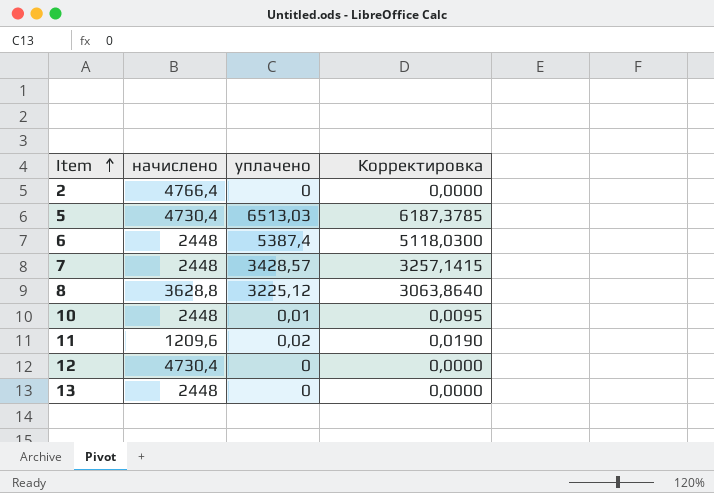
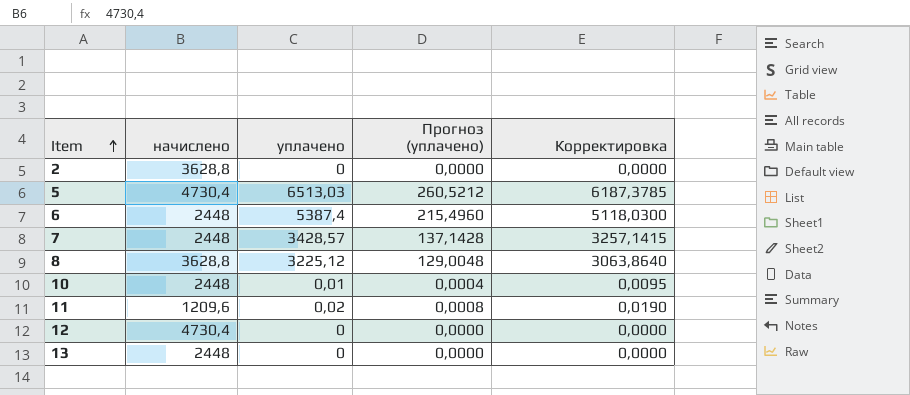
column Прогноз (уплачено) | formula: none -> [уплачено] * 0,04
2 | начислено: 4766,4 -> 3628,8

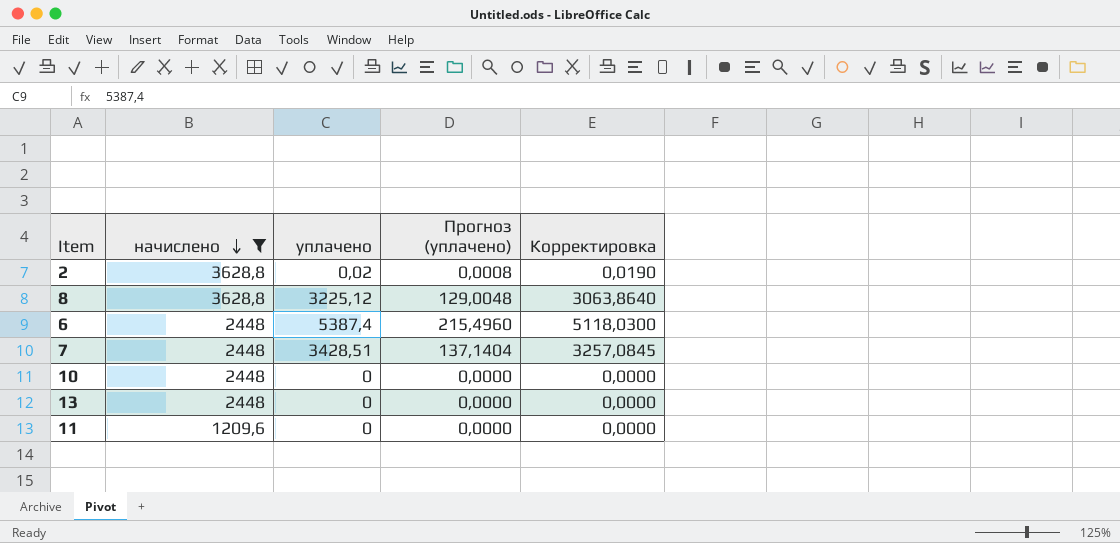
filter: none -> начислено != 4730,4
row order: Item ascending -> начислено descending
2 | уплачено: 0 -> 0,02
2 | Прогноз (уплачено): 0,0000 -> 0,0008
2 | Корректировка: 0,0000 -> 0,0190
7 | уплачено: 3428,57 -> 3428,51
7 | Прогноз (уплачено): 137,1428 -> 137,1404
7 | Корректировка: 3257,1415 -> 3257,0845
10 | уплачено: 0,01 -> 0
10 | Прогноз (уплачено): 0,0004 -> 0,0000
10 | Корректировка: 0,0095 -> 0,0000
11 | уплачено: 0,02 -> 0
11 | Прогноз (уплачено): 0,0008 -> 0,0000
11 | Корректировка: 0,0190 -> 0,0000

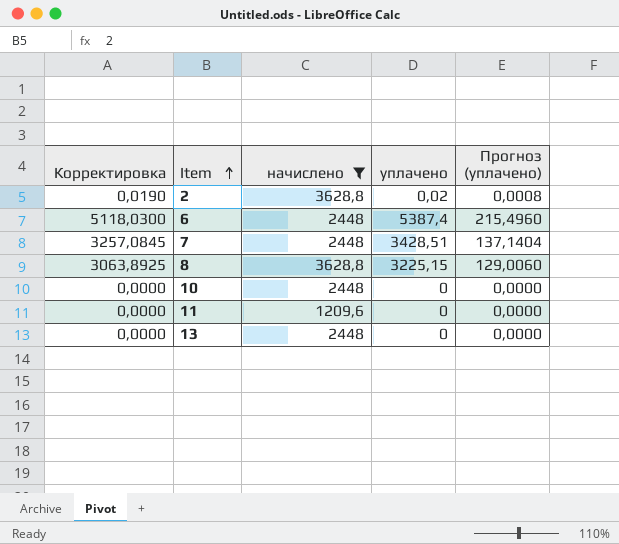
row order: начислено descending -> Item ascending
column Корректировка | position: 5 -> 1
8 | Корректировка: 3063,8640 -> 3063,8925
8 | уплачено: 3225,12 -> 3225,15
8 | Прогноз (уплачено): 129,0048 -> 129,0060

